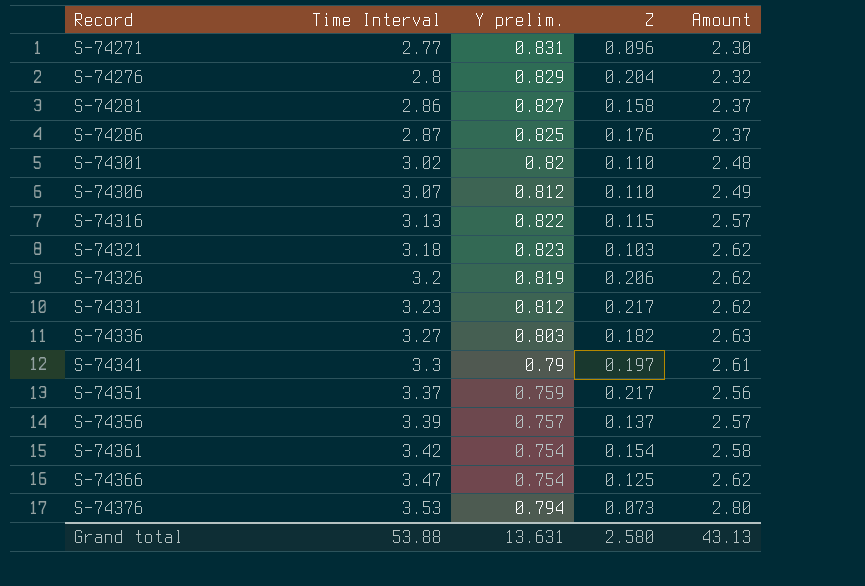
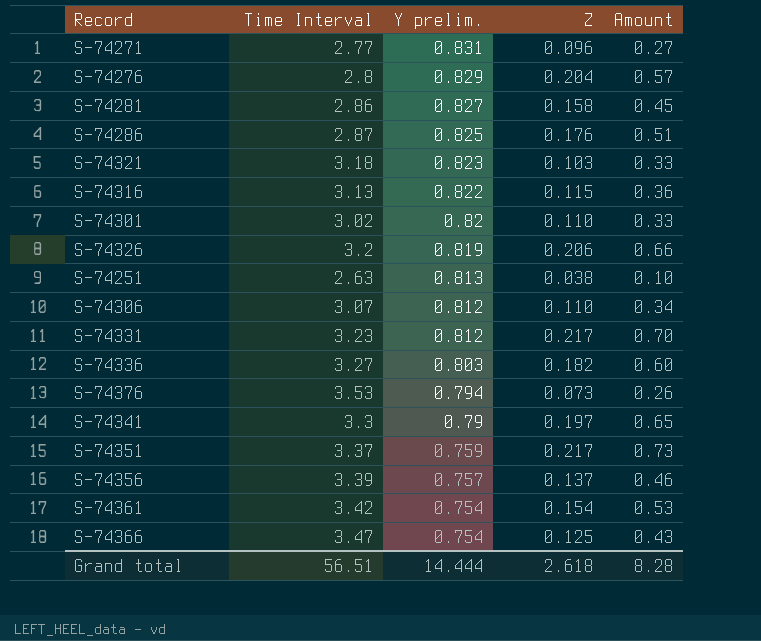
row order: Record ascending -> Y prelim. descending
column Amount | formula: [Time Interval] * [Y prelim.] -> [Time Interval] * [Z]
row S-74251: none -> 2.63 | 0.813 | 0.038 | 0.10
Grand total | Time Interval: 53.88 -> 56.51
Grand total | Y prelim.: 13.631 -> 14.444
Grand total | Z: 2.580 -> 2.618
Grand total | Amount: 43.13 -> 8.28

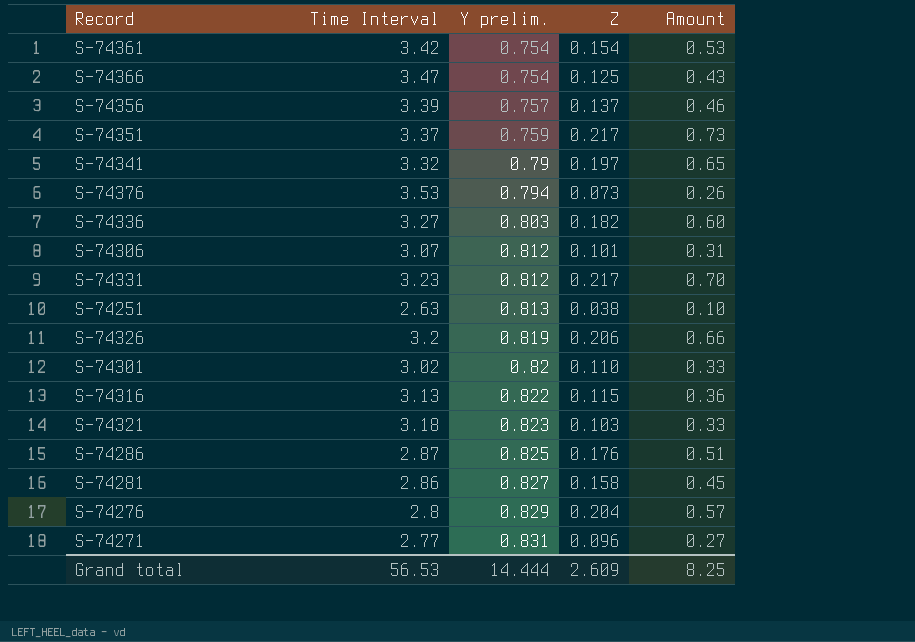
row order: Y prelim. descending -> Y prelim. ascending
S-74341 | Time Interval: 3.3 -> 3.32
S-74306 | Z: 0.110 -> 0.101
S-74306 | Amount: 0.34 -> 0.31
Grand total | Time Interval: 56.51 -> 56.53
Grand total | Z: 2.618 -> 2.609
Grand total | Amount: 8.28 -> 8.25

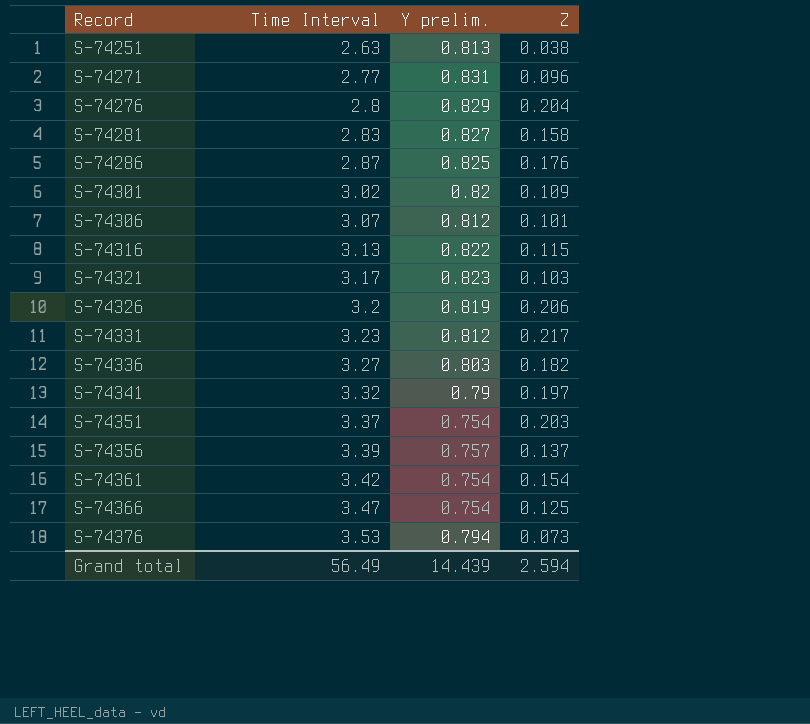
row order: Y prelim. ascending -> Record ascending
column Amount | formula: [Time Interval] * [Z] -> none
S-74281 | Time Interval: 2.86 -> 2.83
S-74301 | Z: 0.110 -> 0.109
S-74321 | Time Interval: 3.18 -> 3.17
S-74351 | Y prelim.: 0.759 -> 0.754
S-74351 | Z: 0.217 -> 0.203
Grand total | Time Interval: 56.53 -> 56.49
Grand total | Y prelim.: 14.444 -> 14.439
Grand total | Z: 2.609 -> 2.594

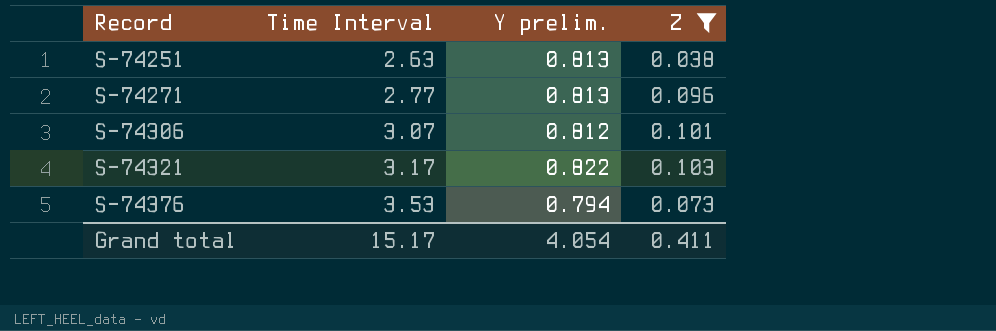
filter: none -> Z <= 0.103
S-74271 | Y prelim.: 0.831 -> 0.813
S-74321 | Y prelim.: 0.823 -> 0.822
Grand total | Time Interval: 56.49 -> 15.17
Grand total | Y prelim.: 14.439 -> 4.054
Grand total | Z: 2.594 -> 0.411

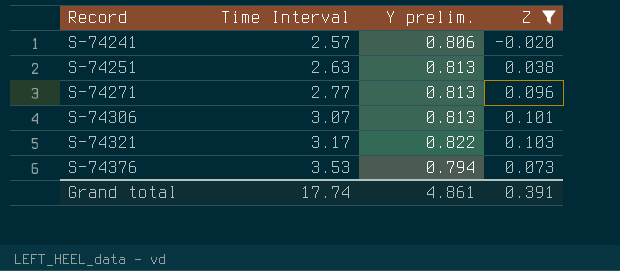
row S-74241: none -> 2.57 | 0.806 | -0.020
S-74306 | Y prelim.: 0.812 -> 0.813
Grand total | Time Interval: 15.17 -> 17.74
Grand total | Y prelim.: 4.054 -> 4.861
Grand total | Z: 0.411 -> 0.391

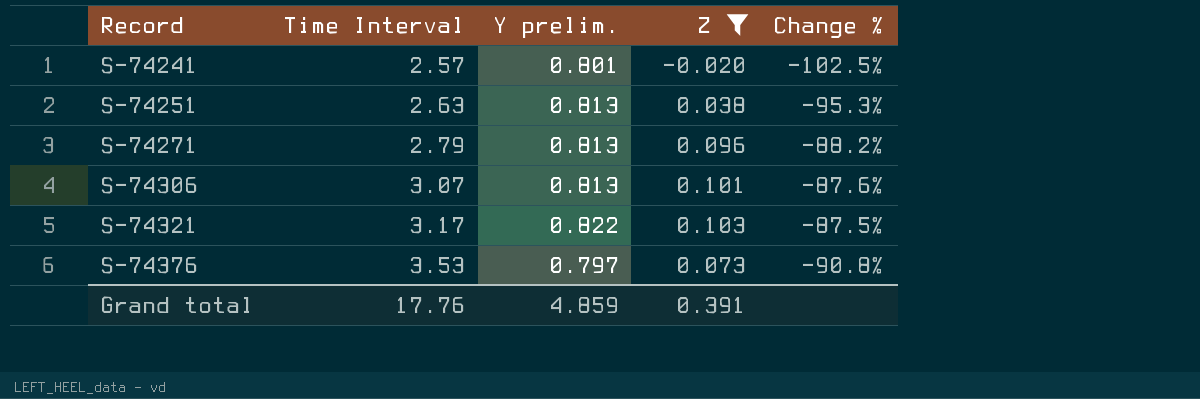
column Change % | formula: none -> ([Z] - [Y prelim.]) / [Y prelim.]
S-74241 | Y prelim.: 0.806 -> 0.801
S-74271 | Time Interval: 2.77 -> 2.79
S-74376 | Y prelim.: 0.794 -> 0.797
Grand total | Time Interval: 17.74 -> 17.76
Grand total | Y prelim.: 4.861 -> 4.859

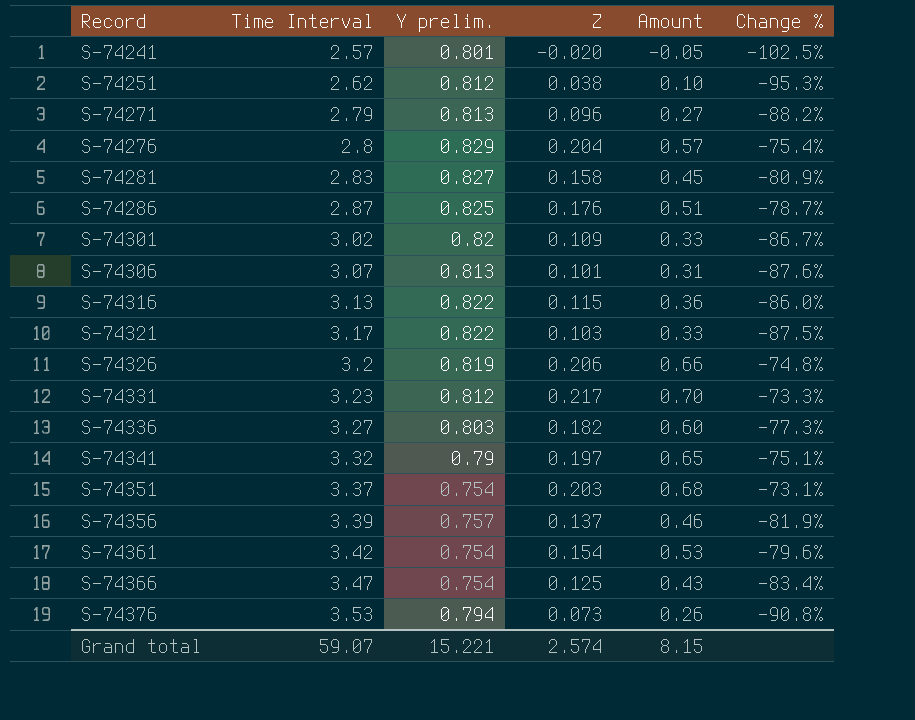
filter: Z <= 0.103 -> none
column Amount | formula: none -> [Time Interval] * [Z]
S-74251 | Time Interval: 2.63 -> 2.62
S-74251 | Y prelim.: 0.813 -> 0.812
S-74376 | Y prelim.: 0.797 -> 0.794
Grand total | Time Interval: 17.76 -> 59.07
Grand total | Y prelim.: 4.859 -> 15.221
Grand total | Z: 0.391 -> 2.574

